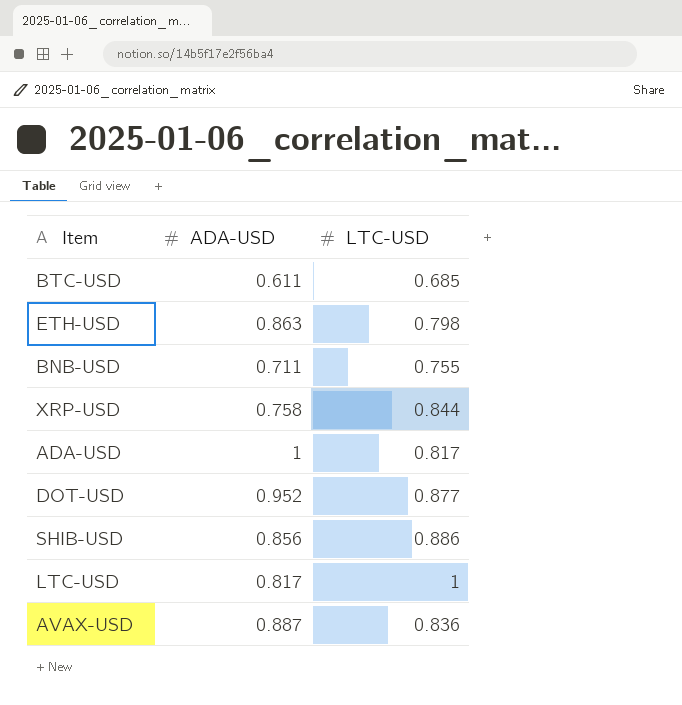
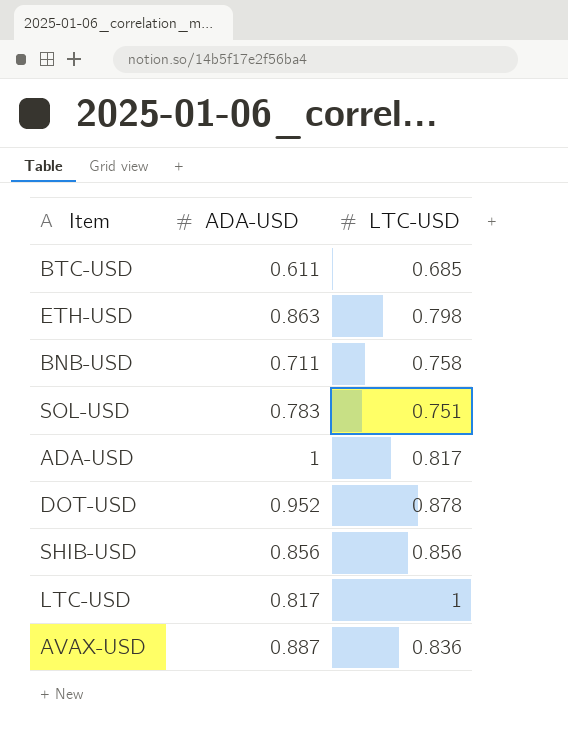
row XRP-USD: 0.758 | 0.844 -> none
BNB-USD | LTC-USD: 0.755 -> 0.758
row SOL-USD: none -> 0.783 | 0.751
DOT-USD | LTC-USD: 0.877 -> 0.878
SHIB-USD | LTC-USD: 0.886 -> 0.856

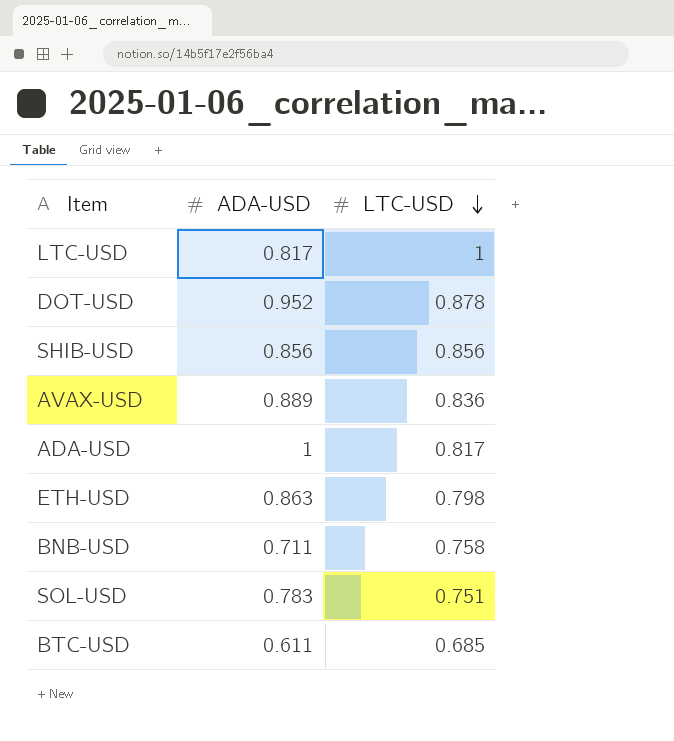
row order: none -> LTC-USD descending
AVAX-USD | ADA-USD: 0.887 -> 0.889

